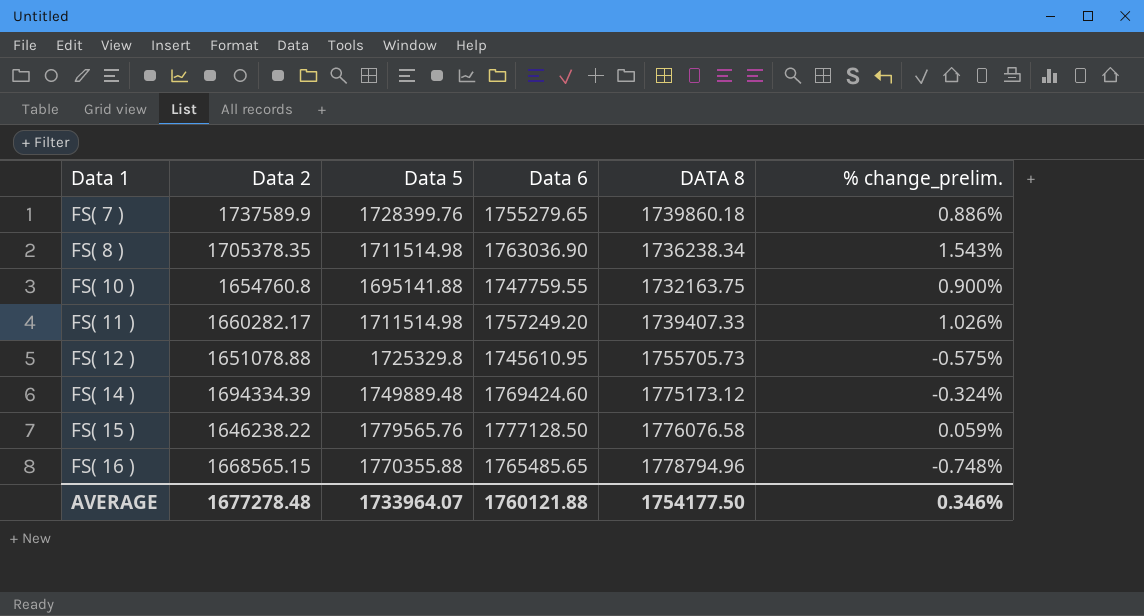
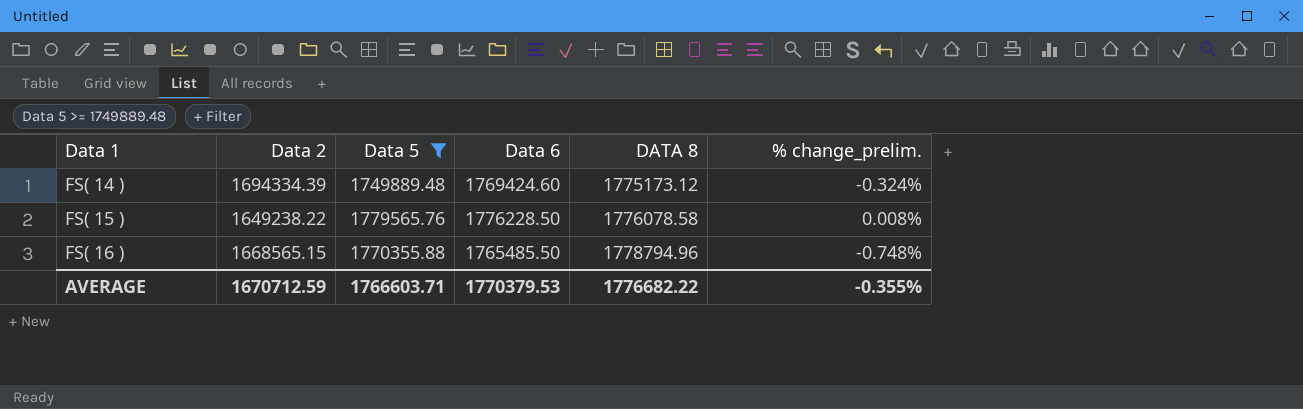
filter: none -> Data 5 >= 1749889.48
FS( 15 ) | Data 2: 1646238.22 -> 1649238.22
FS( 15 ) | Data 6: 1777128.50 -> 1776228.50
FS( 15 ) | DATA 8: 1776076.58 -> 1776078.58
FS( 15 ) | % change_prelim.: 0.059% -> 0.008%
FS( 16 ) | Data 6: 1765485.65 -> 1765485.50
AVERAGE | Data 2: 1677278.48 -> 1670712.59
AVERAGE | Data 5: 1733964.07 -> 1766603.71
AVERAGE | Data 6: 1760121.88 -> 1770379.53
AVERAGE | DATA 8: 1754177.50 -> 1776682.22
AVERAGE | % change_prelim.: 0.346% -> -0.355%

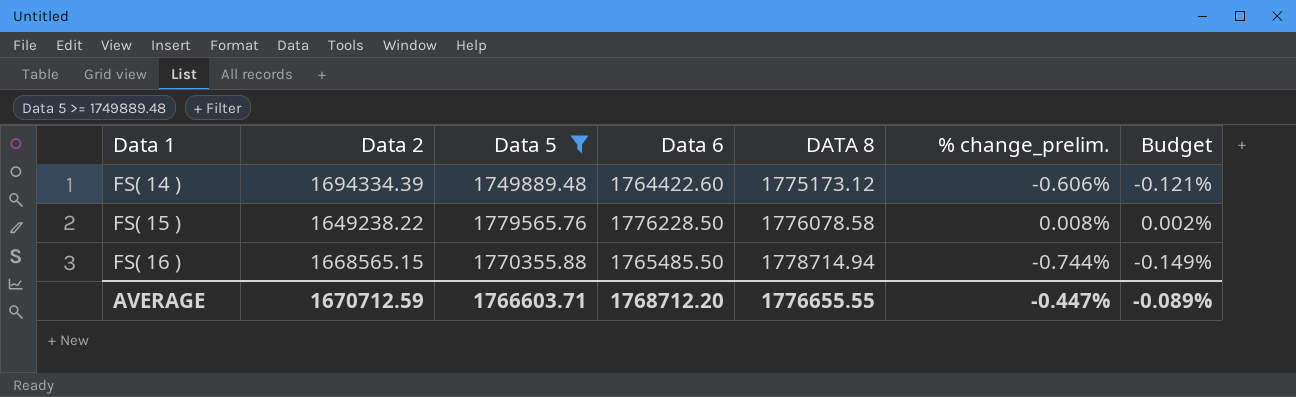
column Budget | formula: none -> [% change_prelim.] * 0.2
FS( 14 ) | Data 6: 1769424.60 -> 1764422.60
FS( 14 ) | % change_prelim.: -0.324% -> -0.606%
FS( 16 ) | DATA 8: 1778794.96 -> 1778714.94
FS( 16 ) | % change_prelim.: -0.748% -> -0.744%
AVERAGE | Data 6: 1770379.53 -> 1768712.20
AVERAGE | DATA 8: 1776682.22 -> 1776655.55
AVERAGE | % change_prelim.: -0.355% -> -0.447%

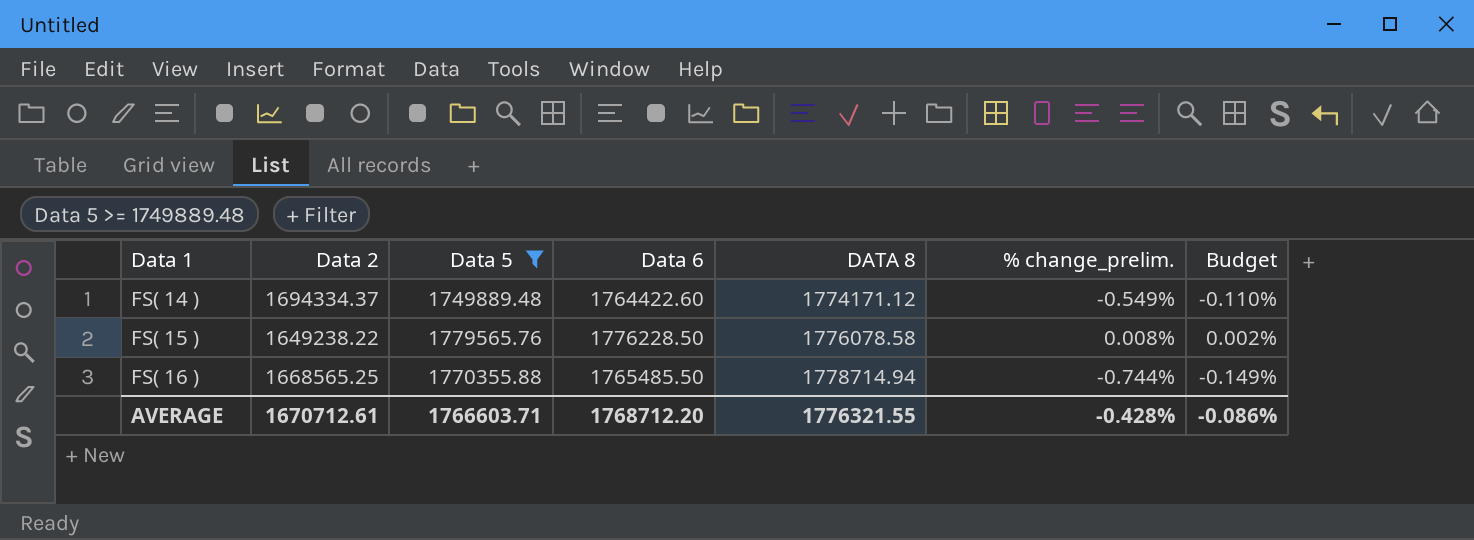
FS( 14 ) | Data 2: 1694334.39 -> 1694334.37
FS( 14 ) | DATA 8: 1775173.12 -> 1774171.12
FS( 14 ) | % change_prelim.: -0.606% -> -0.549%
FS( 14 ) | Budget: -0.121% -> -0.110%
FS( 16 ) | Data 2: 1668565.15 -> 1668565.25
AVERAGE | Data 2: 1670712.59 -> 1670712.61
AVERAGE | DATA 8: 1776655.55 -> 1776321.55
AVERAGE | % change_prelim.: -0.447% -> -0.428%
AVERAGE | Budget: -0.089% -> -0.086%

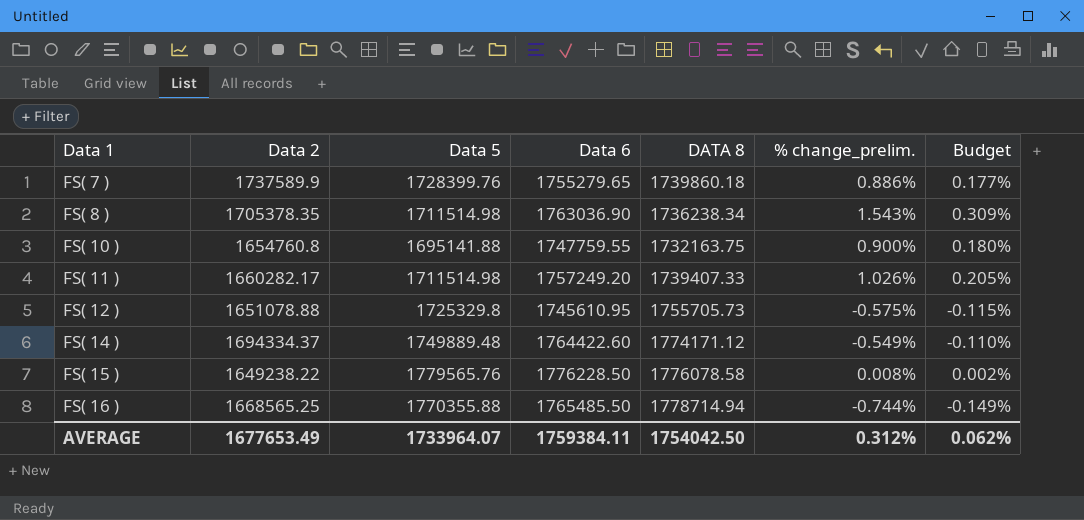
filter: Data 5 >= 1749889.48 -> none
AVERAGE | Data 2: 1670712.61 -> 1677653.49
AVERAGE | Data 5: 1766603.71 -> 1733964.07
AVERAGE | Data 6: 1768712.20 -> 1759384.11
AVERAGE | DATA 8: 1776321.55 -> 1754042.50
AVERAGE | % change_prelim.: -0.428% -> 0.312%
AVERAGE | Budget: -0.086% -> 0.062%

